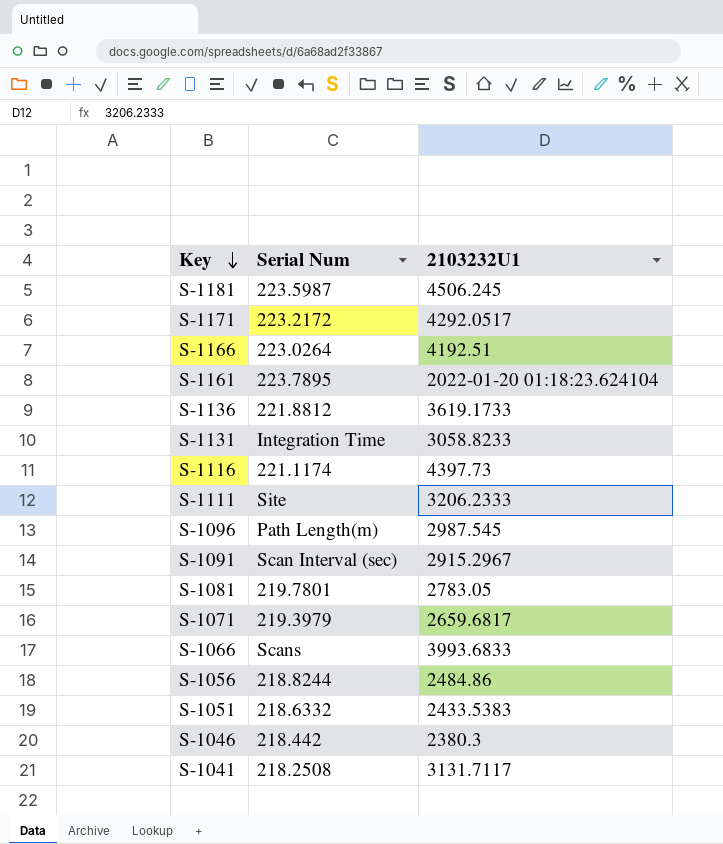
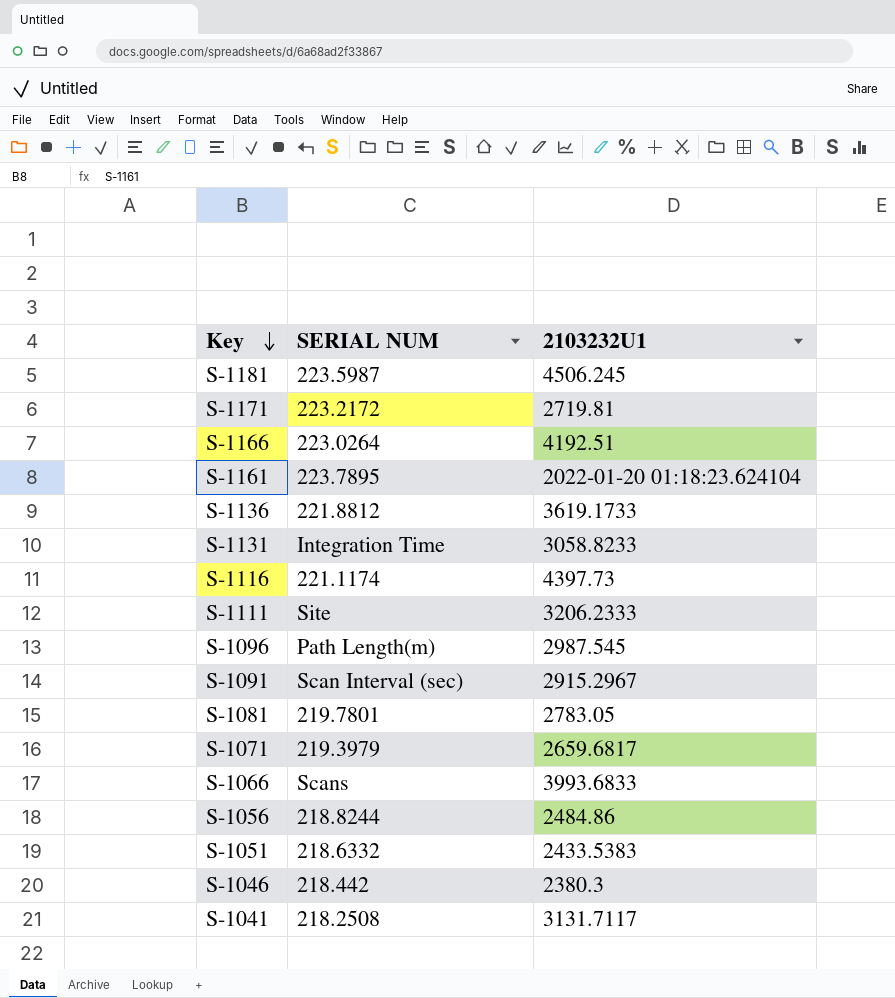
column name: Serial Num -> SERIAL NUM
S-1171 | 2103232U1: 4292.0517 -> 2719.81

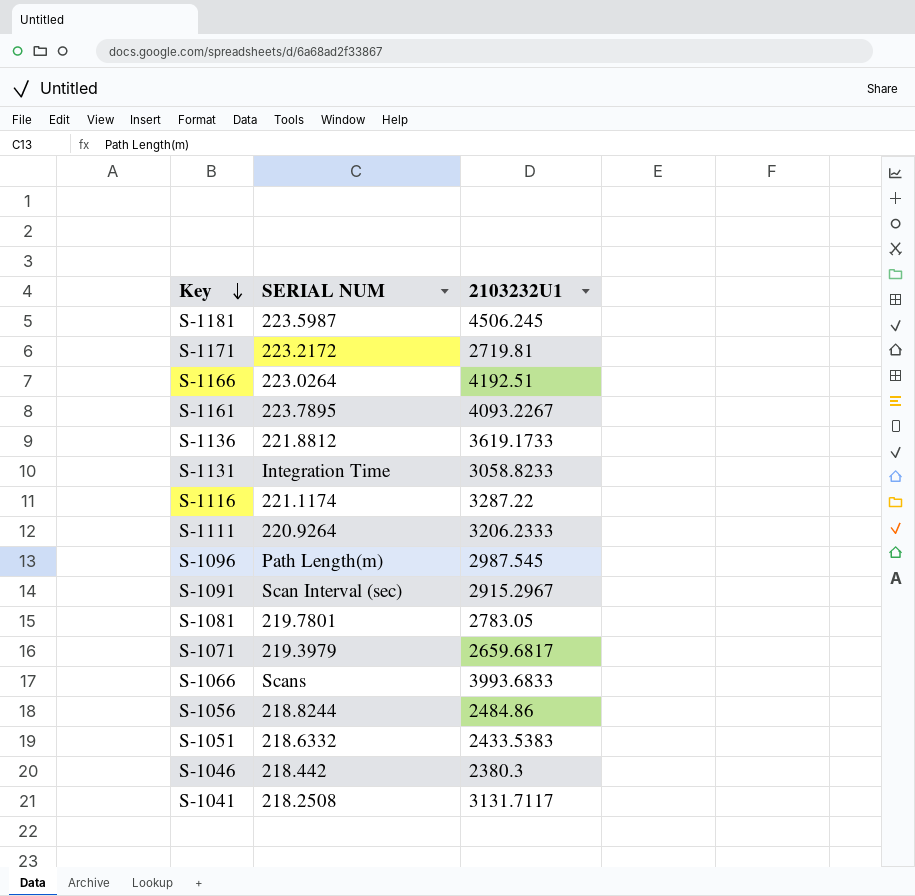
S-1161 | 2103232U1: 2022-01-20 01:18:23.624104 -> 4093.2267
S-1116 | 2103232U1: 4397.73 -> 3287.22
S-1111 | SERIAL NUM: Site -> 220.9264

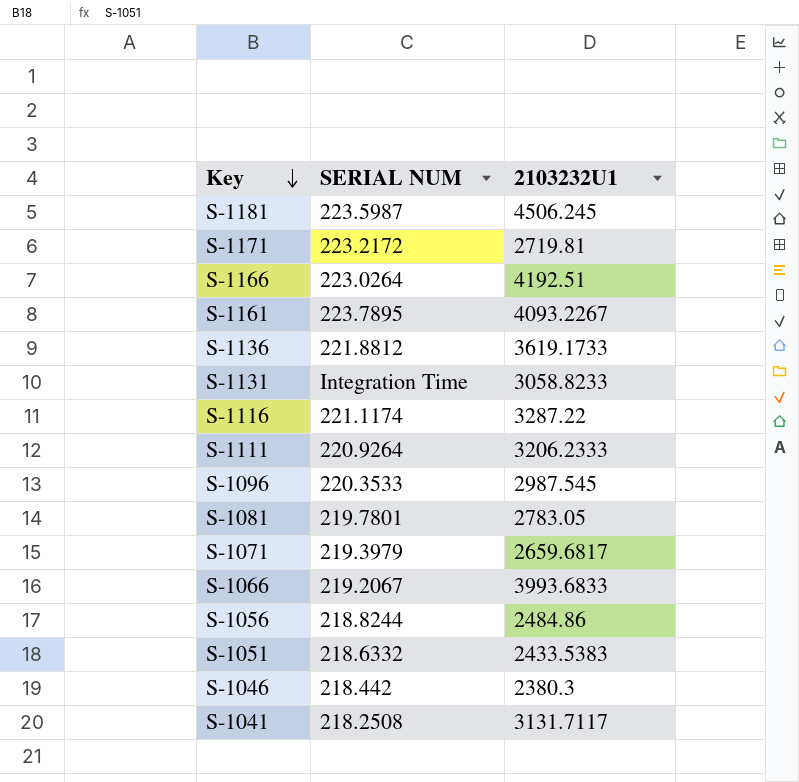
row S-1091: Scan Interval (sec) | 2915.2967 -> none
S-1096 | SERIAL NUM: Path Length(m) -> 220.3533
S-1066 | SERIAL NUM: Scans -> 219.2067

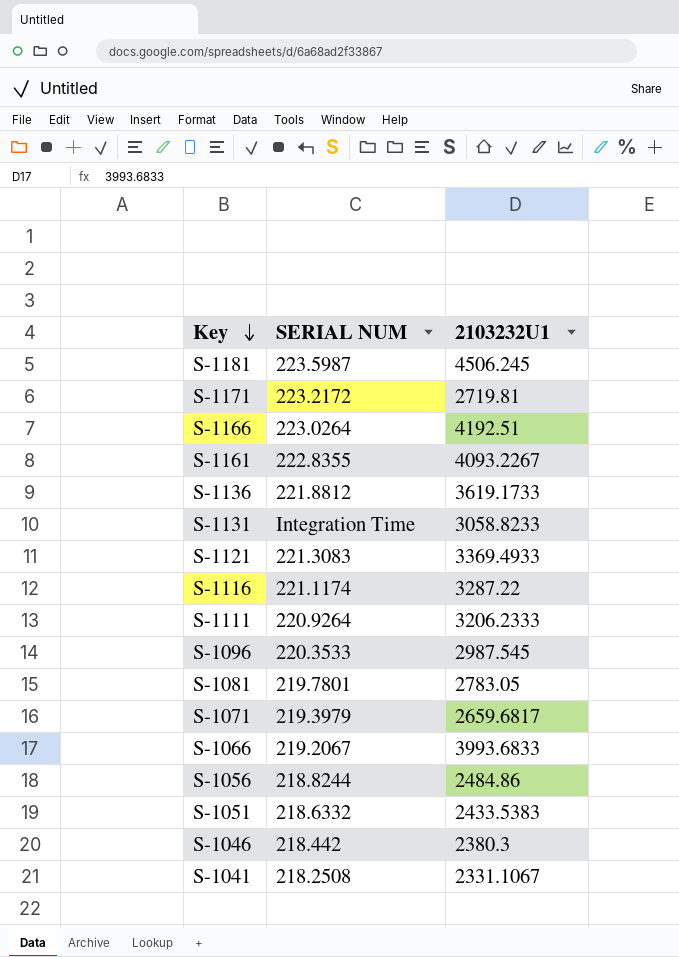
S-1161 | SERIAL NUM: 223.7895 -> 222.8355
row S-1121: none -> 221.3083 | 3369.4933
S-1041 | 2103232U1: 3131.7117 -> 2331.1067

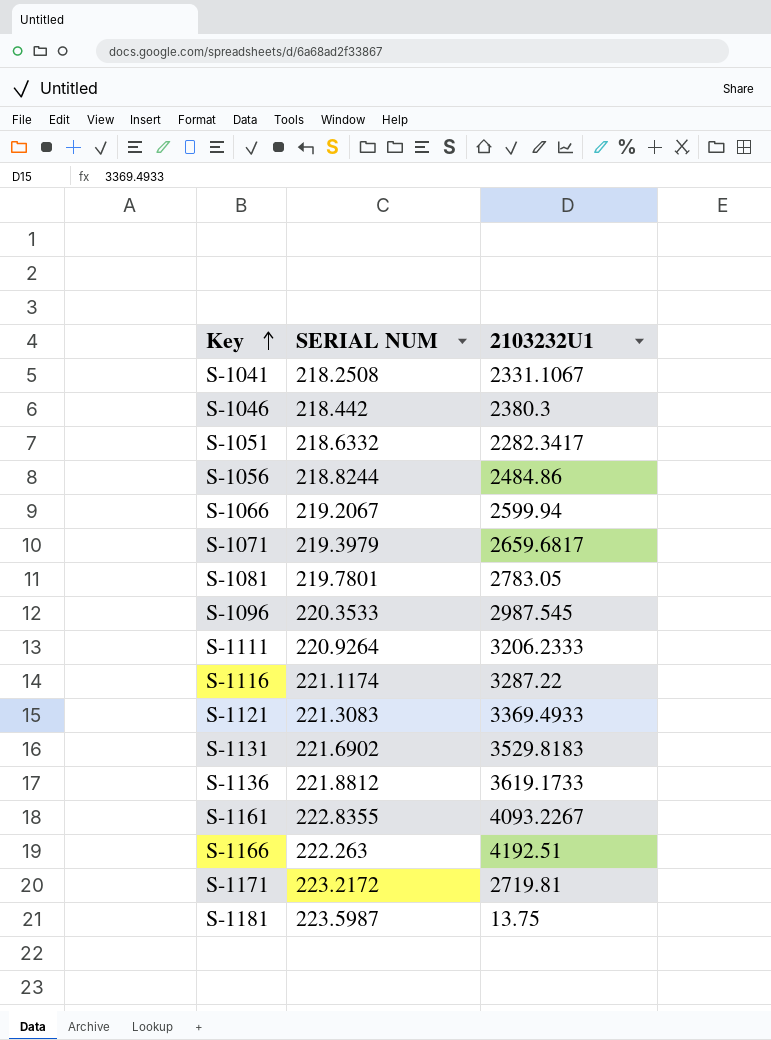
row order: Key descending -> Key ascending
S-1051 | 2103232U1: 2433.5383 -> 2282.3417
S-1066 | 2103232U1: 3993.6833 -> 2599.94
S-1131 | SERIAL NUM: Integration Time -> 221.6902
S-1131 | 2103232U1: 3058.8233 -> 3529.8183
S-1166 | SERIAL NUM: 223.0264 -> 222.263
S-1181 | 2103232U1: 4506.245 -> 13.75

